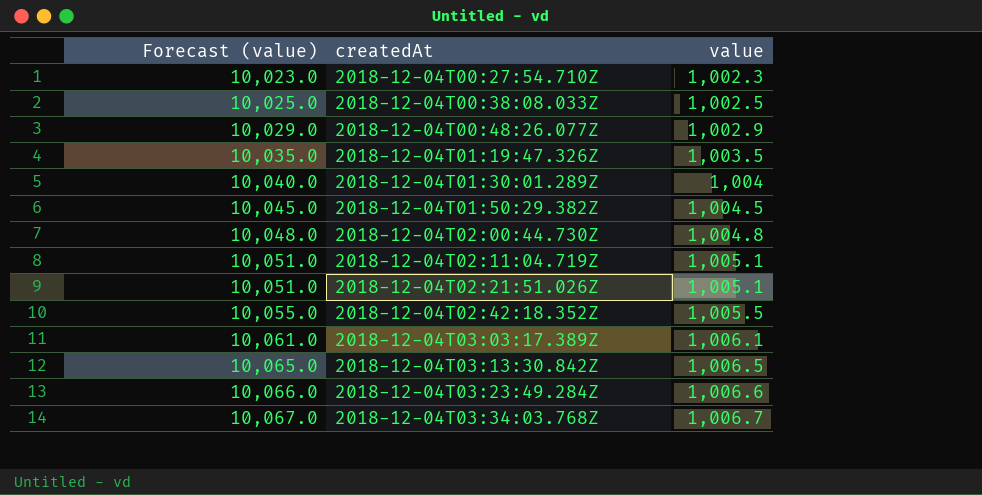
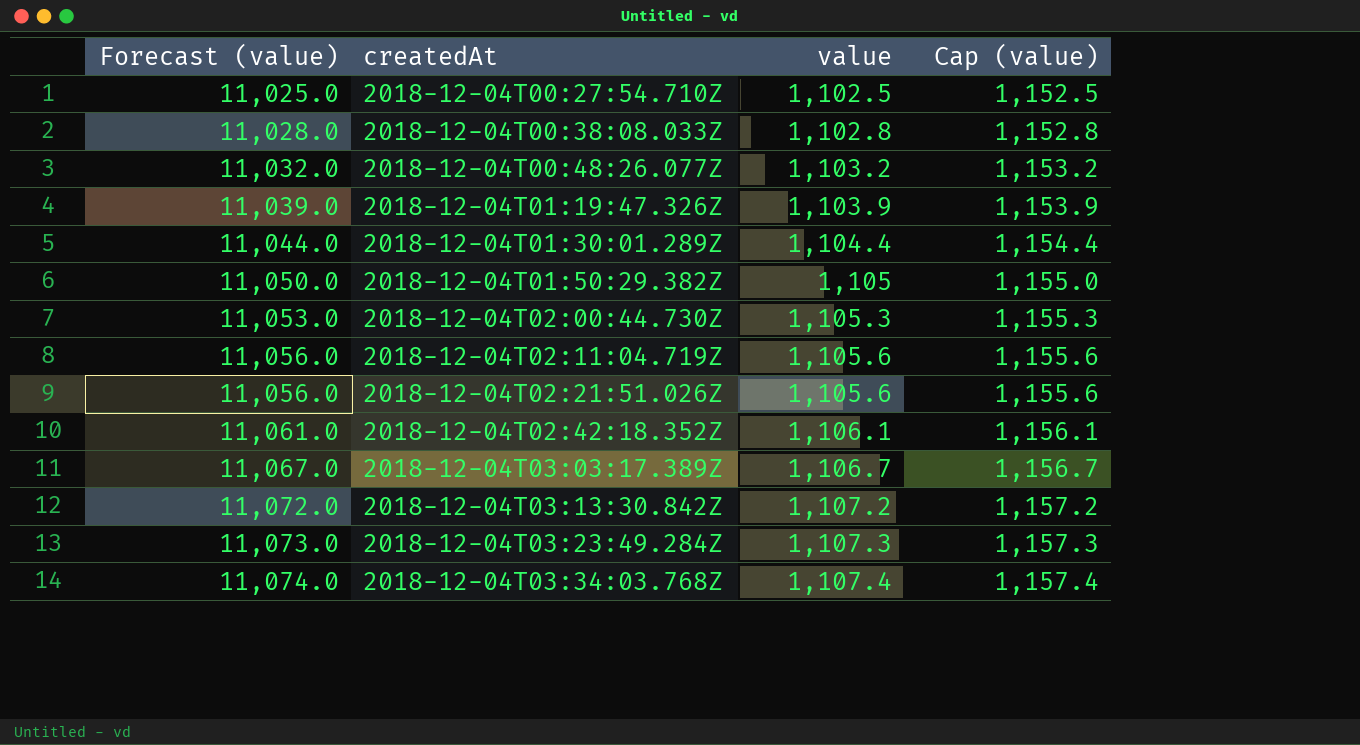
column Cap (value) | formula: none -> [value] + 50
2018-12-04T00:27:54.710Z | Forecast (value): 10,023.0 -> 11,025.0
2018-12-04T00:27:54.710Z | value: 1,002.3 -> 1,102.5
2018-12-04T00:38:08.033Z | Forecast (value): 10,025.0 -> 11,028.0
2018-12-04T00:38:08.033Z | value: 1,002.5 -> 1,102.8
2018-12-04T00:48:26.077Z | Forecast (value): 10,029.0 -> 11,032.0
2018-12-04T00:48:26.077Z | value: 1,002.9 -> 1,103.2
2018-12-04T01:19:47.326Z | Forecast (value): 10,035.0 -> 11,039.0
2018-12-04T01:19:47.326Z | value: 1,003.5 -> 1,103.9
2018-12-04T01:30:01.289Z | Forecast (value): 10,040.0 -> 11,044.0
2018-12-04T01:30:01.289Z | value: 1,004 -> 1,104.4
2018-12-04T01:50:29.382Z | Forecast (value): 10,045.0 -> 11,050.0
2018-12-04T01:50:29.382Z | value: 1,004.5 -> 1,105
2018-12-04T02:00:44.730Z | Forecast (value): 10,048.0 -> 11,053.0
2018-12-04T02:00:44.730Z | value: 1,004.8 -> 1,105.3
2018-12-04T02:11:04.719Z | Forecast (value): 10,051.0 -> 11,056.0
2018-12-04T02:11:04.719Z | value: 1,005.1 -> 1,105.6
2018-12-04T02:21:51.026Z | Forecast (value): 10,051.0 -> 11,056.0
2018-12-04T02:21:51.026Z | value: 1,005.1 -> 1,105.6
2018-12-04T02:42:18.352Z | Forecast (value): 10,055.0 -> 11,061.0
2018-12-04T02:42:18.352Z | value: 1,005.5 -> 1,106.1
2018-12-04T03:03:17.389Z | Forecast (value): 10,061.0 -> 11,067.0
2018-12-04T03:03:17.389Z | value: 1,006.1 -> 1,106.7
2018-12-04T03:13:30.842Z | Forecast (value): 10,065.0 -> 11,072.0
2018-12-04T03:13:30.842Z | value: 1,006.5 -> 1,107.2
2018-12-04T03:23:49.284Z | Forecast (value): 10,066.0 -> 11,073.0
2018-12-04T03:23:49.284Z | value: 1,006.6 -> 1,107.3
2018-12-04T03:34:03.768Z | Forecast (value): 10,067.0 -> 11,074.0
2018-12-04T03:34:03.768Z | value: 1,006.7 -> 1,107.4

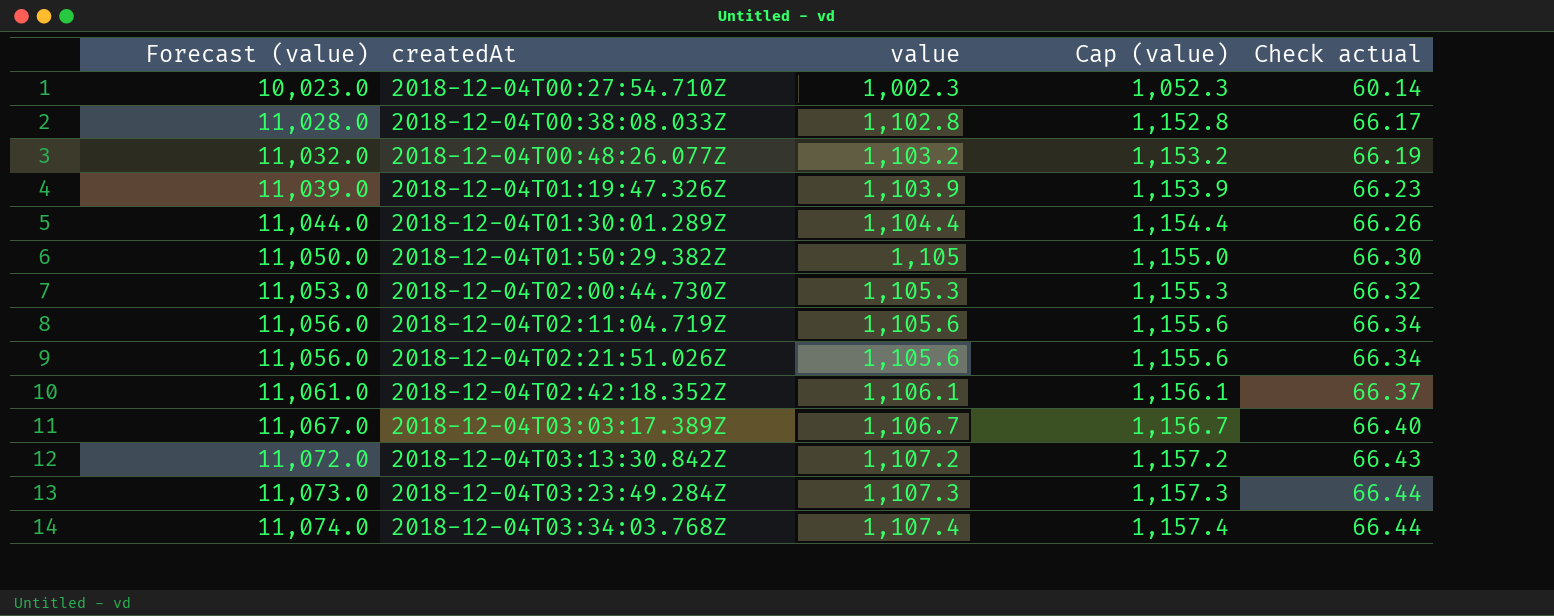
column Check actual | formula: none -> [value] * 0.06
2018-12-04T00:27:54.710Z | Forecast (value): 11,025.0 -> 10,023.0
2018-12-04T00:27:54.710Z | value: 1,102.5 -> 1,002.3
2018-12-04T00:27:54.710Z | Cap (value): 1,152.5 -> 1,052.3

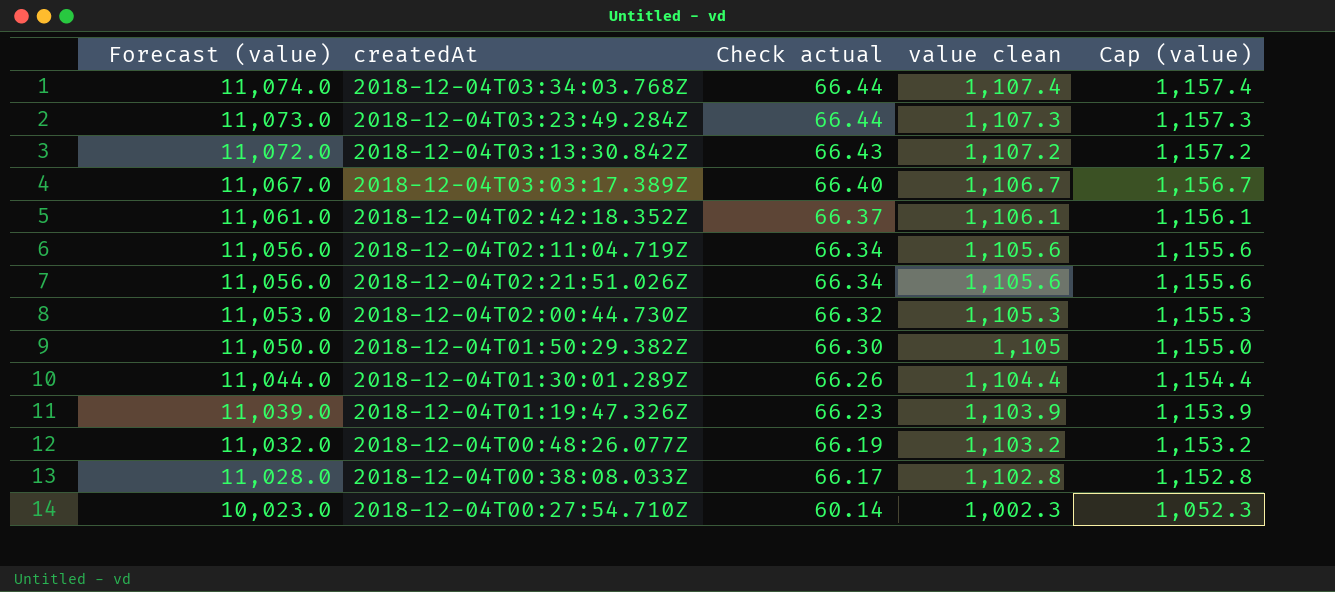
row order: Forecast (value) ascending -> Forecast (value) descending
column Check actual | position: 5 -> 3
column name: value -> value clean

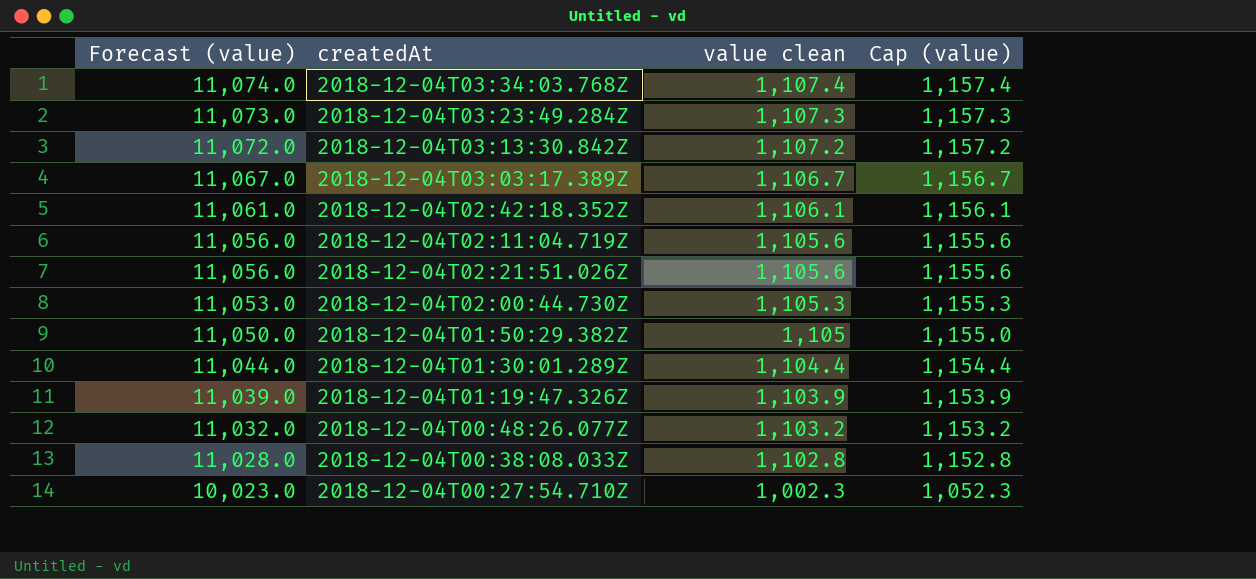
column Check actual | formula: [value clean] * 0.06 -> none

